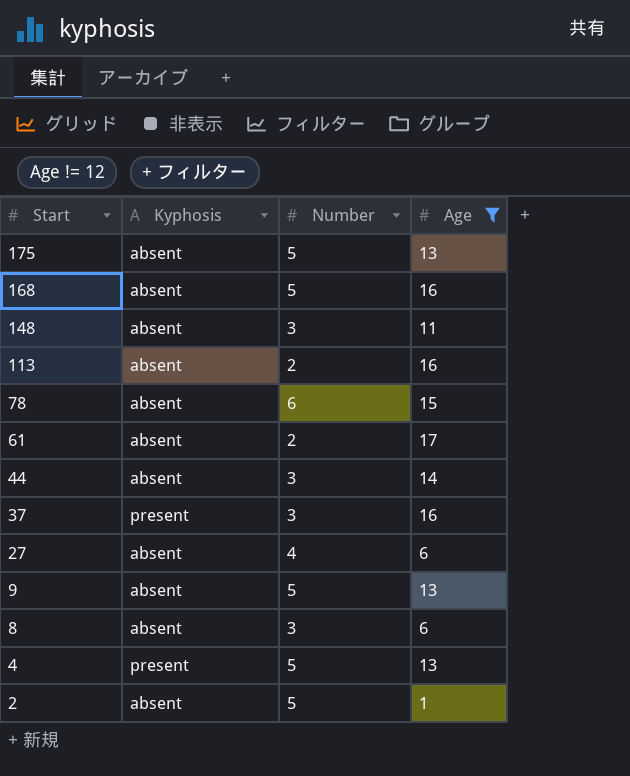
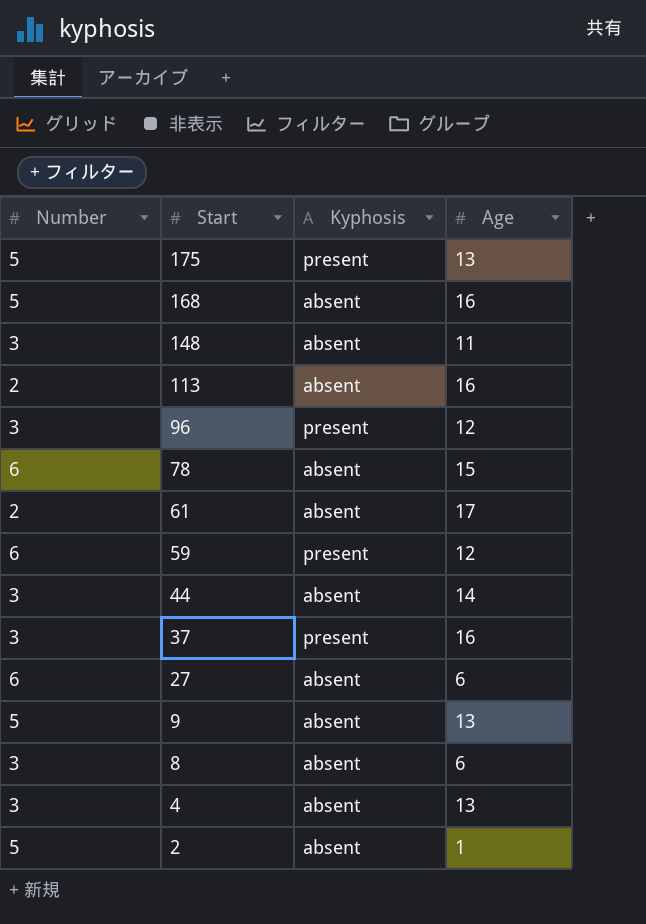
filter: Age != 12 -> none
column Number | position: 3 -> 1
175 | Kyphosis: absent -> present
27 | Number: 4 -> 6
4 | Number: 5 -> 3
4 | Kyphosis: present -> absent

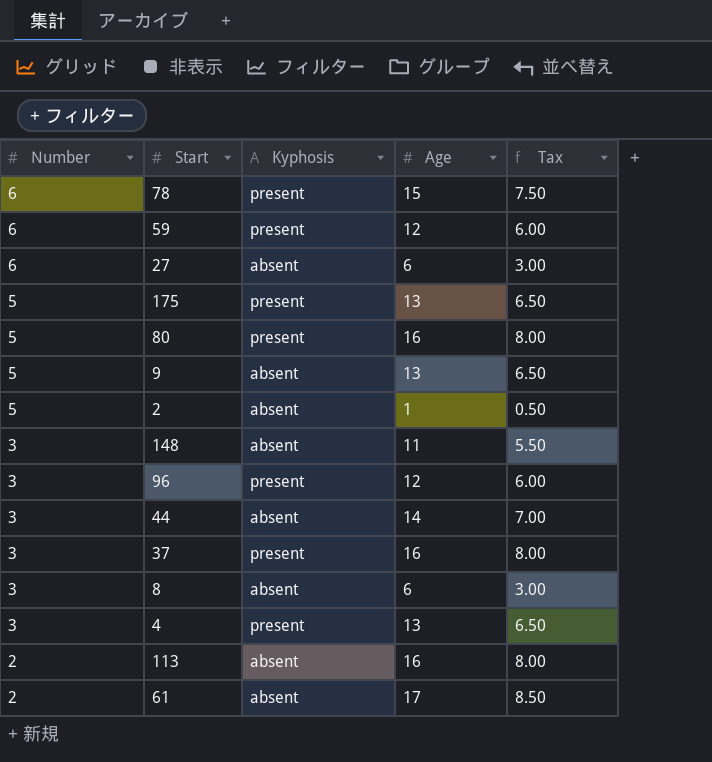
row order: Start descending -> Number descending
column Tax | formula: none -> [Age] * 0.5
row 168: 5 | absent | 16 -> none
78 | Kyphosis: absent -> present
row 80: none -> 5 | present | 16 | 8.00
4 | Kyphosis: absent -> present

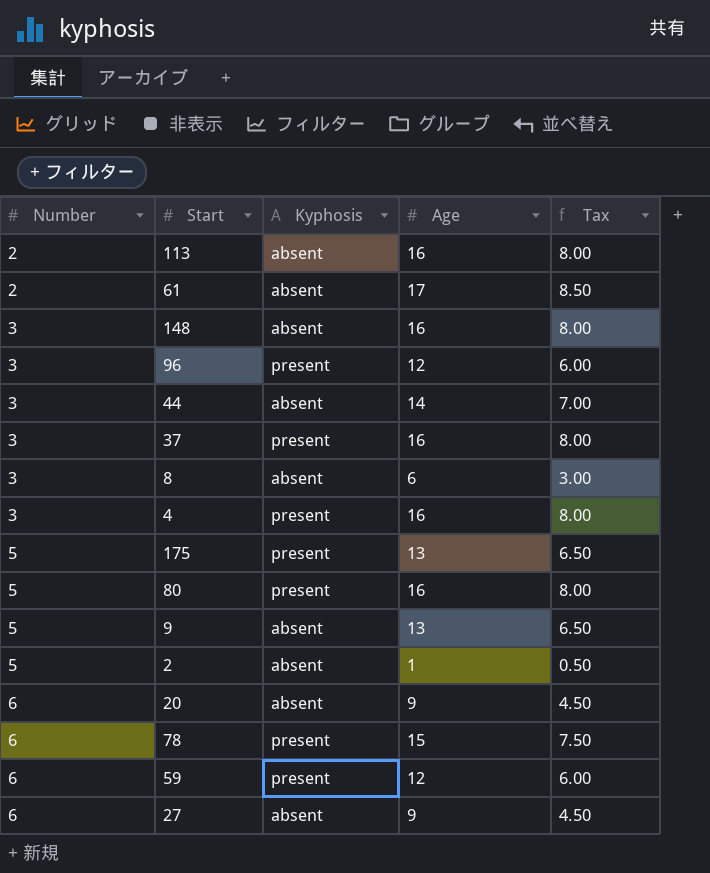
row order: Number descending -> Number ascending
148 | Age: 11 -> 16
148 | Tax: 5.50 -> 8.00
4 | Age: 13 -> 16
4 | Tax: 6.50 -> 8.00
row 20: none -> 6 | absent | 9 | 4.50
27 | Age: 6 -> 9
27 | Tax: 3.00 -> 4.50

